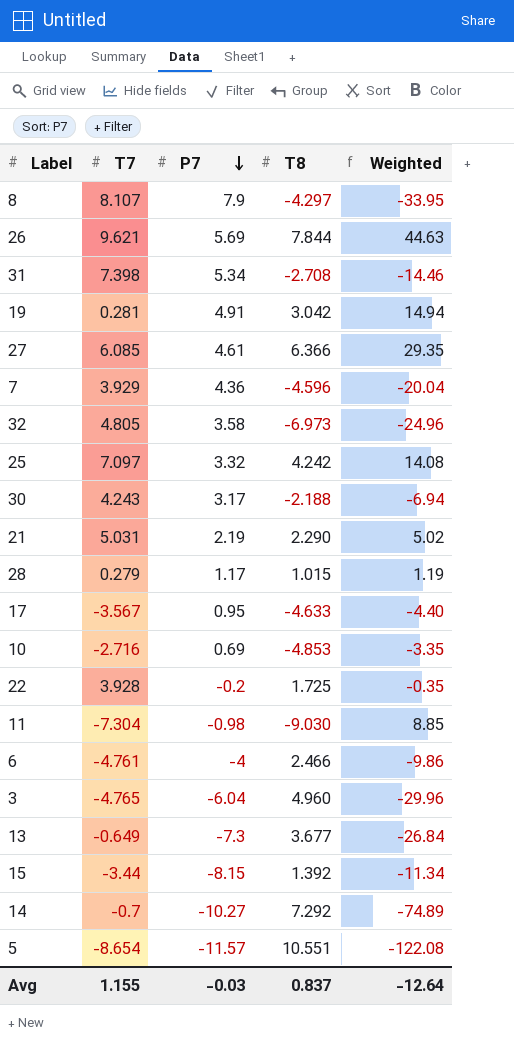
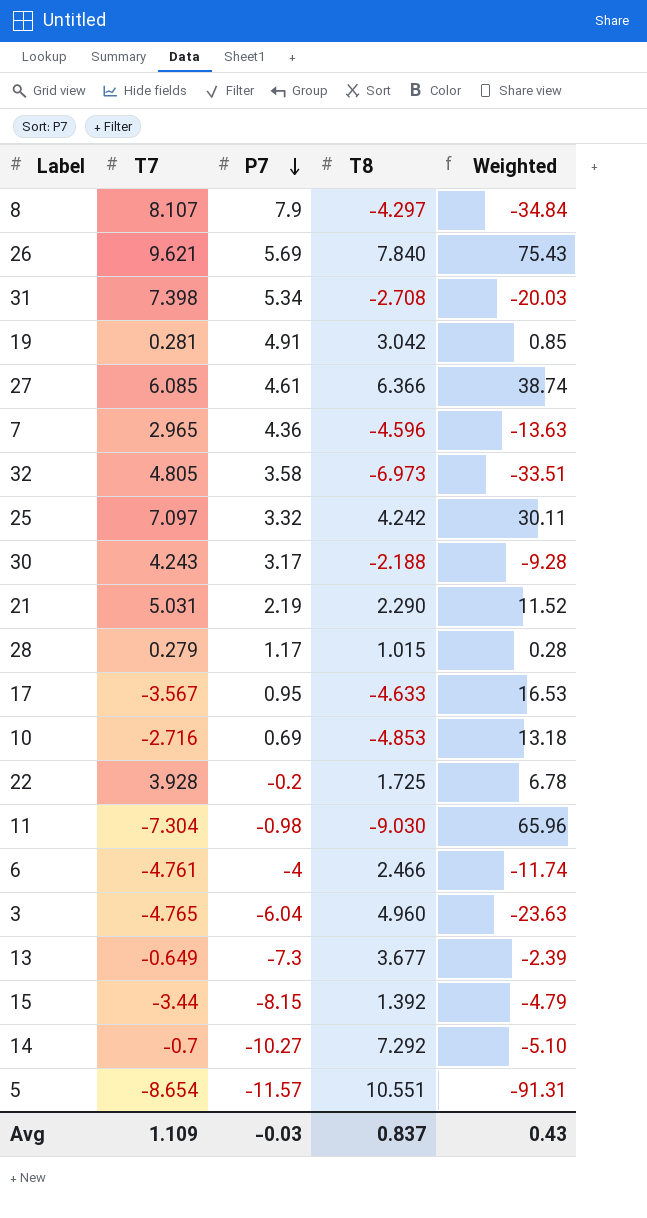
column Weighted | formula: [P7] * [T8] -> [T7] * [T8]
26 | T8: 7.844 -> 7.840
7 | T7: 3.929 -> 2.965
Avg | T7: 1.155 -> 1.109
Avg | Weighted: -12.64 -> 0.43

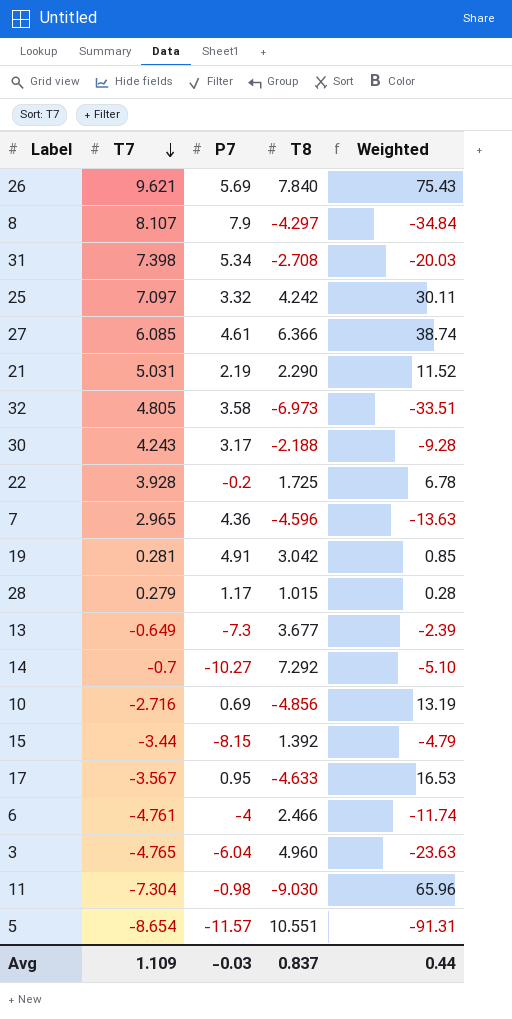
row order: P7 descending -> T7 descending
10 | T8: -4.853 -> -4.856
10 | Weighted: 13.18 -> 13.19
Avg | Weighted: 0.43 -> 0.44

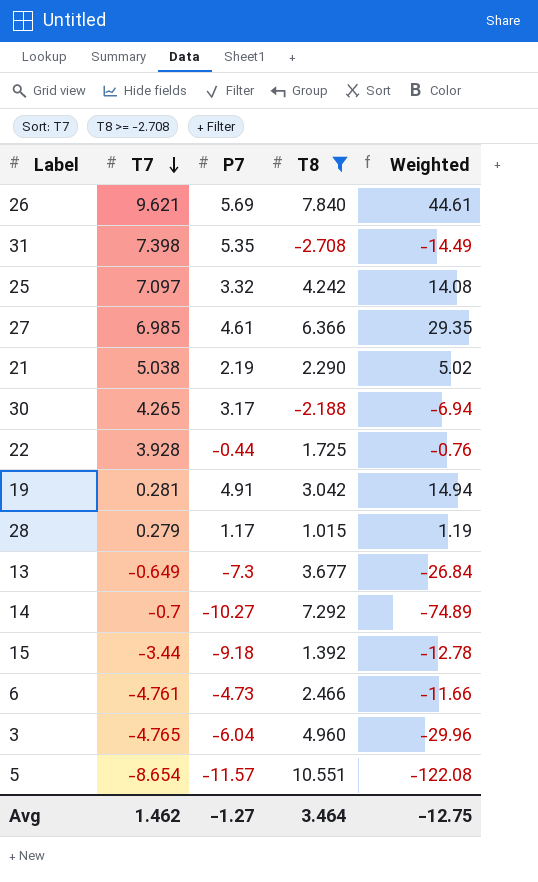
filter: none -> T8 >= -2.708
column Weighted | formula: [T7] * [T8] -> [P7] * [T8]
31 | P7: 5.34 -> 5.35
27 | T7: 6.085 -> 6.985
21 | T7: 5.031 -> 5.038
30 | T7: 4.243 -> 4.265
22 | P7: -0.2 -> -0.44
15 | P7: -8.15 -> -9.18
6 | P7: -4 -> -4.73
Avg | T7: 1.109 -> 1.462
Avg | P7: -0.03 -> -1.27
Avg | T8: 0.837 -> 3.464
Avg | Weighted: 0.44 -> -12.75

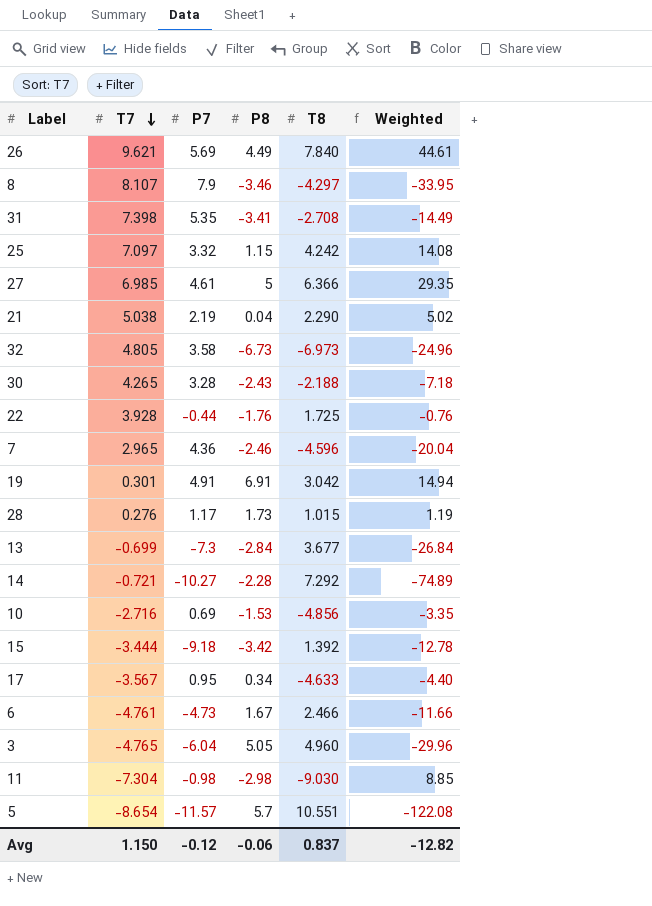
filter: T8 >= -2.708 -> none
column P8 | position: none -> 4
30 | P7: 3.17 -> 3.28
30 | Weighted: -6.94 -> -7.18
19 | T7: 0.281 -> 0.301
28 | T7: 0.279 -> 0.276
13 | T7: -0.649 -> -0.699
14 | T7: -0.7 -> -0.721
15 | T7: -3.44 -> -3.444
Avg | T7: 1.462 -> 1.150
Avg | P7: -1.27 -> -0.12
Avg | T8: 3.464 -> 0.837
Avg | Weighted: -12.75 -> -12.82

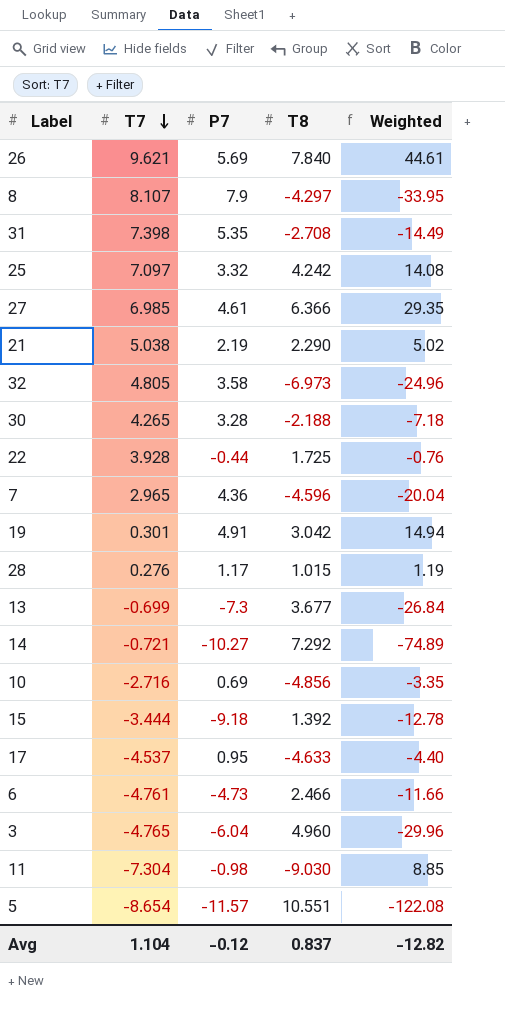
column P8 | position: 4 -> none
17 | T7: -3.567 -> -4.537
Avg | T7: 1.150 -> 1.104

